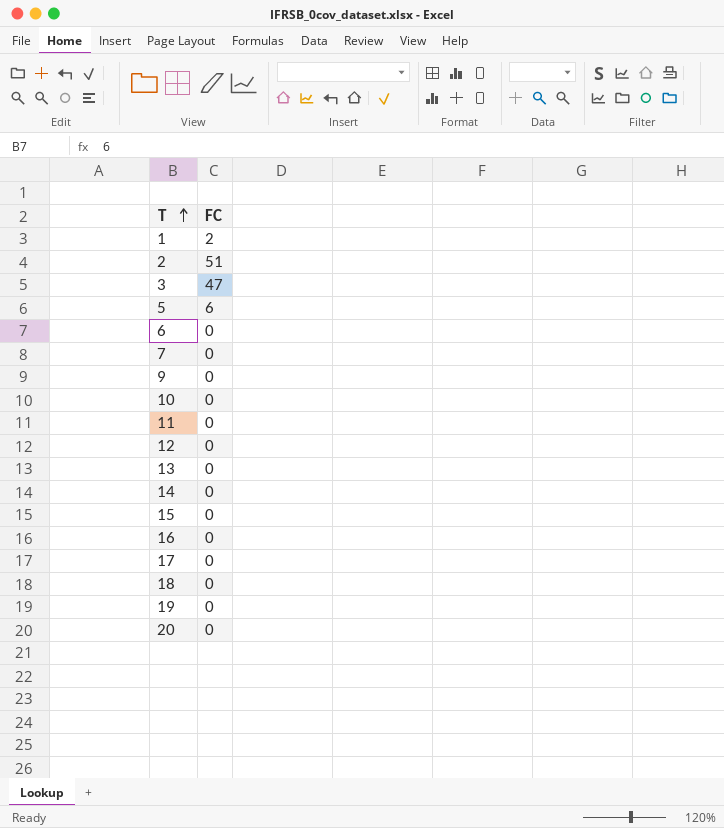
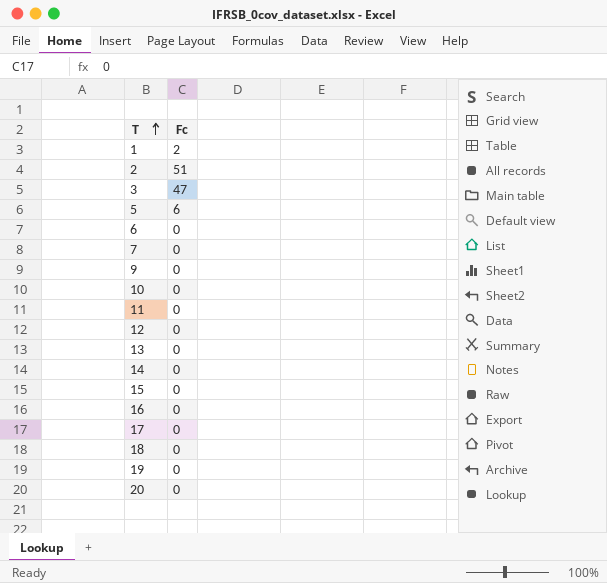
column name: FC -> Fc

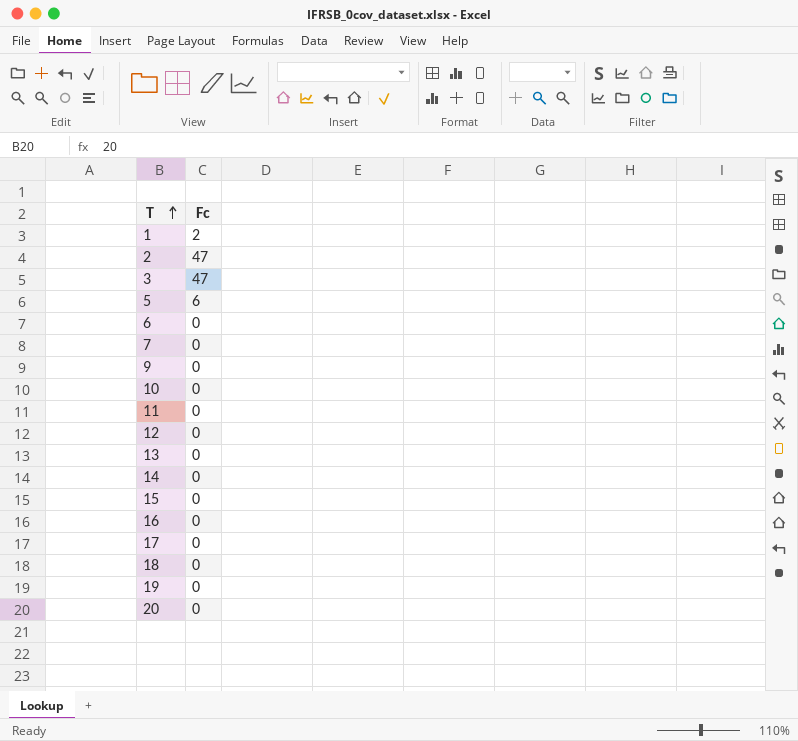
2 | Fc: 51 -> 47

